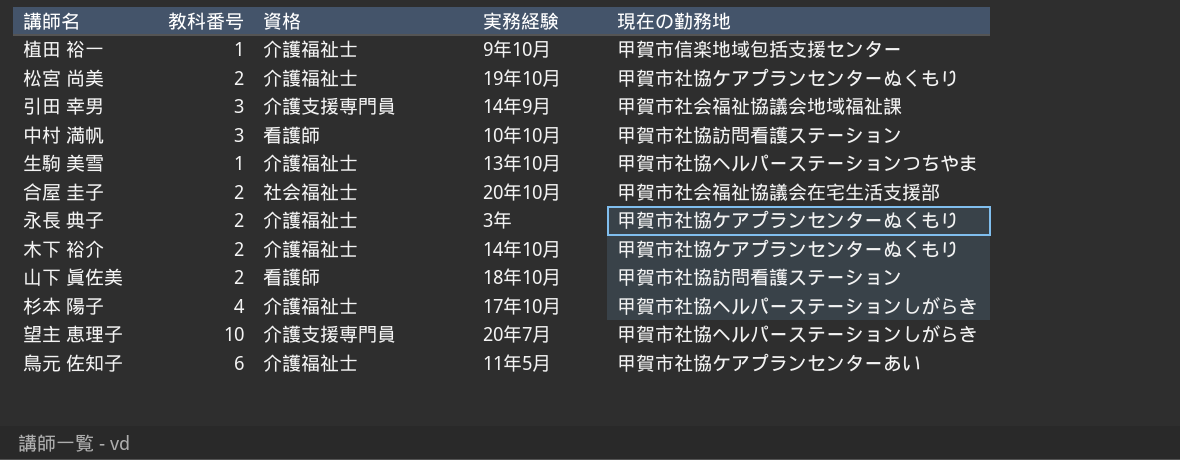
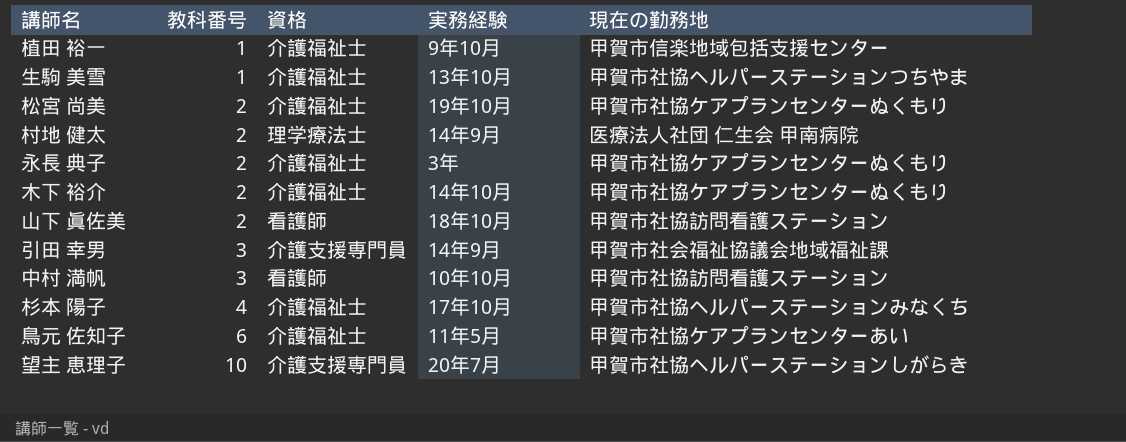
row order: none -> 教科番号 ascending
row 合屋 圭子: 2 | 社会福祉士 | 20年10月 | 甲賀市社会福祉協議会在宅生活支援部 -> none
row 村地 健太: none -> 2 | 理学療法士 | 14年9月 | 医療法人社団 仁生会 甲南病院
杉本 陽子 | 現在の勤務地: 甲賀市社協ヘルパーステーションしがらき -> 甲賀市社協ヘルパーステーションみなくち

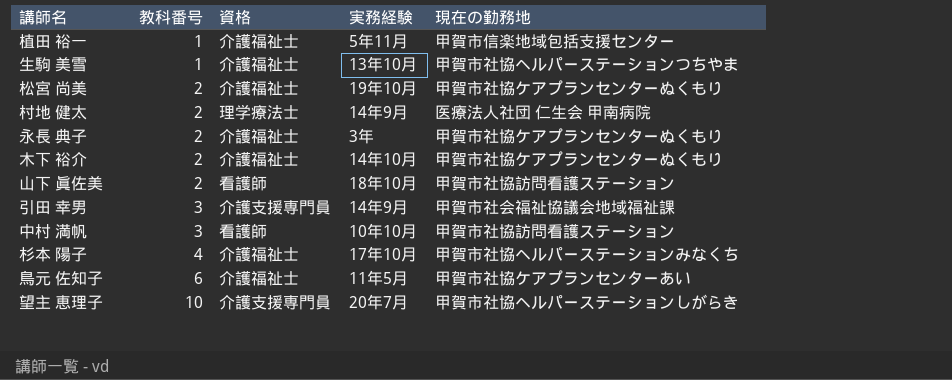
植田 裕一 | 実務経験: 9年10月 -> 5年11月

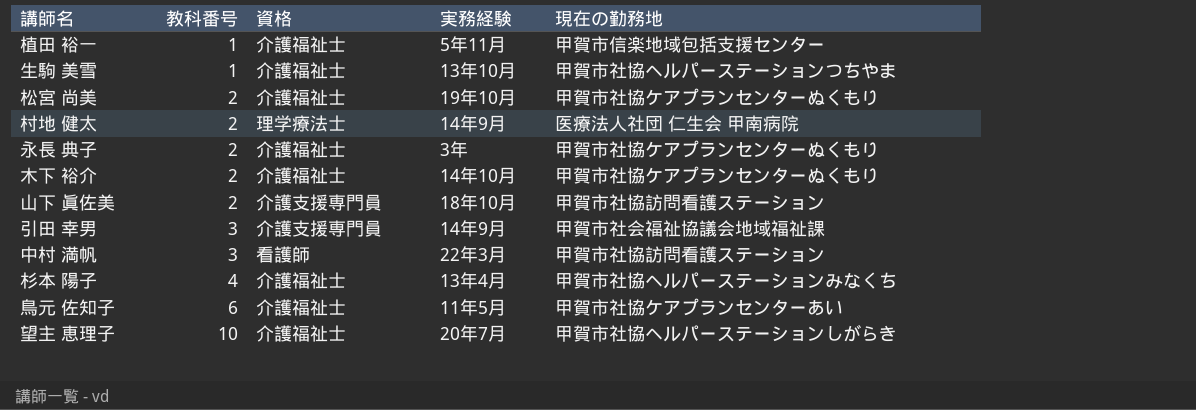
山下 眞佐美 | 資格: 看護師 -> 介護支援専門員
中村 満帆 | 実務経験: 10年10月 -> 22年3月
杉本 陽子 | 実務経験: 17年10月 -> 13年4月
望主 恵理子 | 資格: 介護支援専門員 -> 介護福祉士

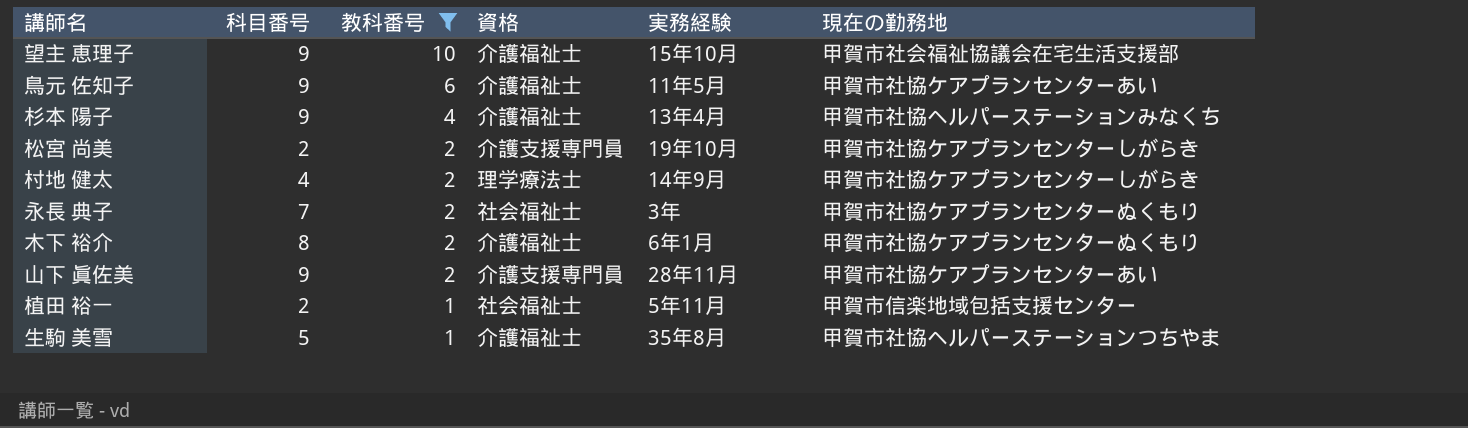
filter: none -> 教科番号 != 3
row order: 教科番号 ascending -> 教科番号 descending
column 科目番号 | position: none -> 2
望主 恵理子 | 実務経験: 20年7月 -> 15年10月
望主 恵理子 | 現在の勤務地: 甲賀市社協ヘルパーステーションしがらき -> 甲賀市社会福祉協議会在宅生活支援部
松宮 尚美 | 資格: 介護福祉士 -> 介護支援専門員
松宮 尚美 | 現在の勤務地: 甲賀市社協ケアプランセンターぬくもり -> 甲賀市社協ケアプランセンターしがらき
村地 健太 | 現在の勤務地: 医療法人社団 仁生会 甲南病院 -> 甲賀市社協ケアプランセンターしがらき
永長 典子 | 資格: 介護福祉士 -> 社会福祉士
木下 裕介 | 実務経験: 14年10月 -> 6年1月
山下 眞佐美 | 実務経験: 18年10月 -> 28年11月
山下 眞佐美 | 現在の勤務地: 甲賀市社協訪問看護ステーション -> 甲賀市社協ケアプランセンターあい
植田 裕一 | 資格: 介護福祉士 -> 社会福祉士
生駒 美雪 | 実務経験: 13年10月 -> 35年8月

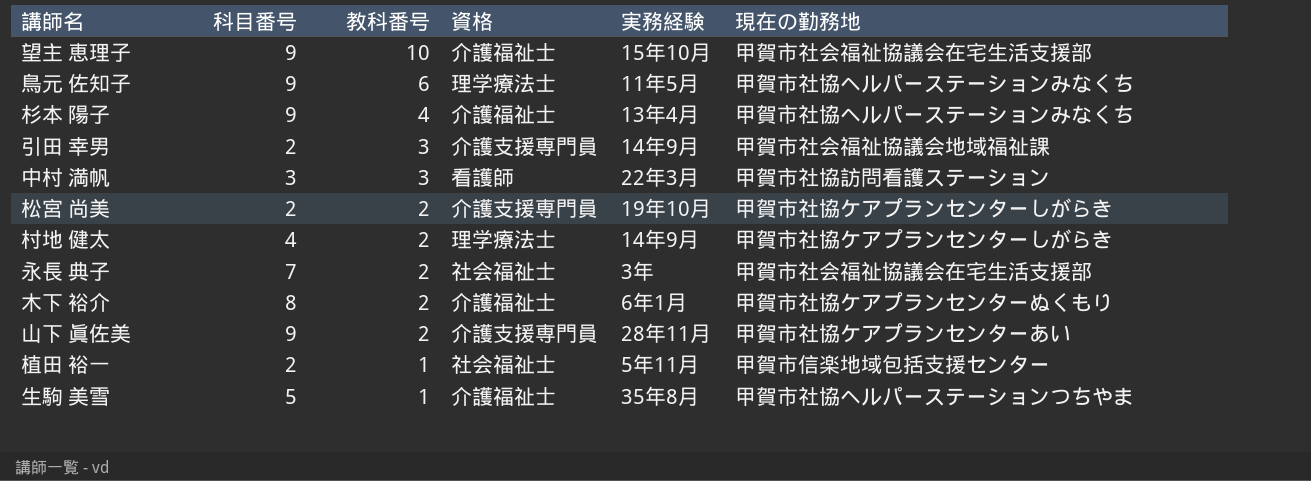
filter: 教科番号 != 3 -> none
鳥元 佐知子 | 資格: 介護福祉士 -> 理学療法士
鳥元 佐知子 | 現在の勤務地: 甲賀市社協ケアプランセンターあい -> 甲賀市社協ヘルパーステーションみなくち
永長 典子 | 現在の勤務地: 甲賀市社協ケアプランセンターぬくもり -> 甲賀市社会福祉協議会在宅生活支援部

